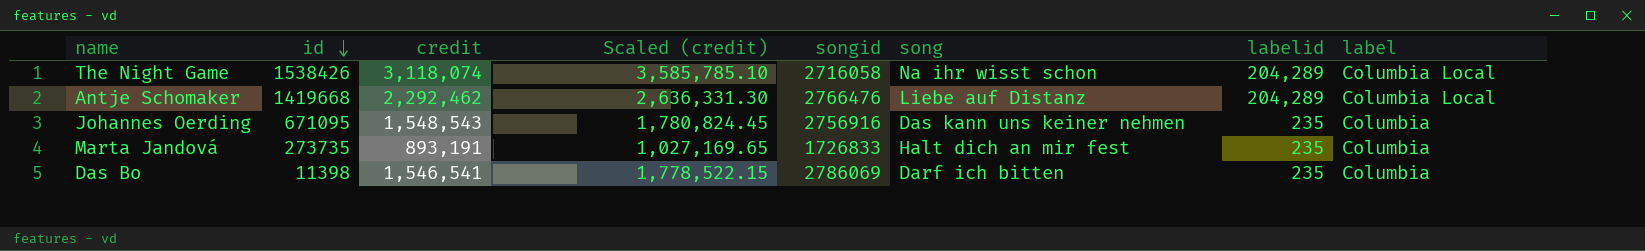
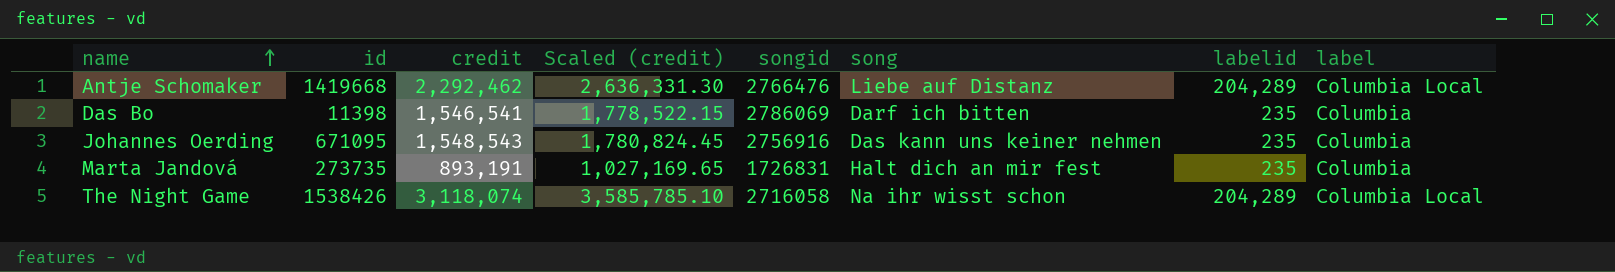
row order: id descending -> name ascending
Marta Jandová | songid: 1726833 -> 1726831

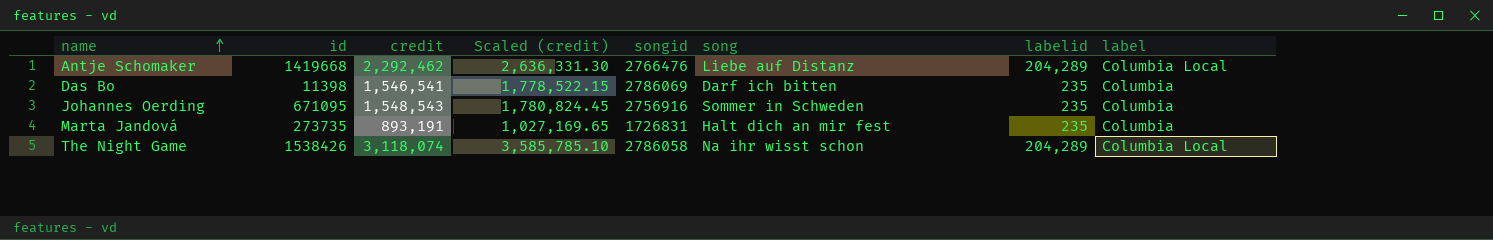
Johannes Oerding | song: Das kann uns keiner nehmen -> Sommer in Schweden
The Night Game | songid: 2716058 -> 2786058

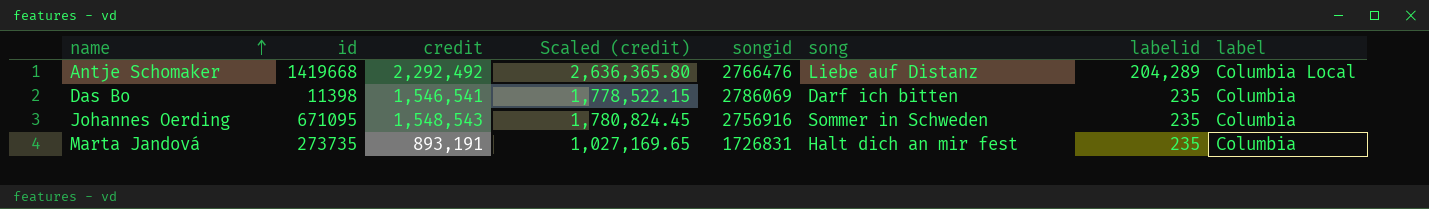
row The Night Game: 1538426 | 3,118,074 | 3,585,785.10 | 2786058 | Na ihr wisst schon | 204,289 | Columbia Local -> none
Antje Schomaker | credit: 2,292,462 -> 2,292,492
Antje Schomaker | Scaled (credit): 2,636,331.30 -> 2,636,365.80

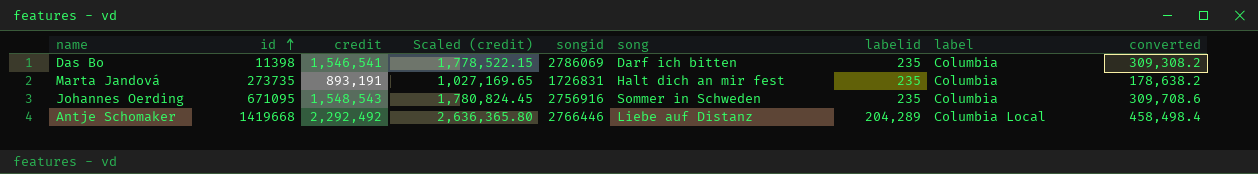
row order: name ascending -> id ascending
column converted | formula: none -> [credit] * 0.2
Antje Schomaker | songid: 2766476 -> 2766446

